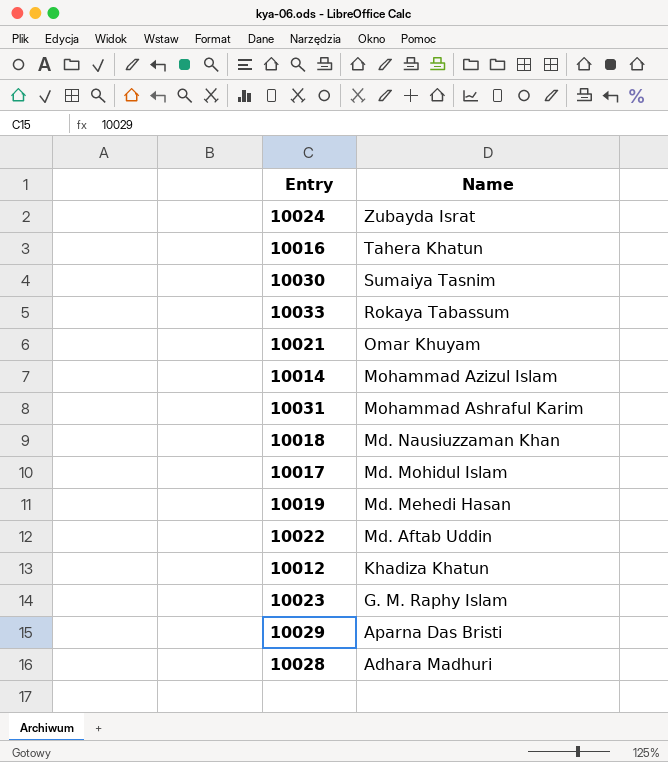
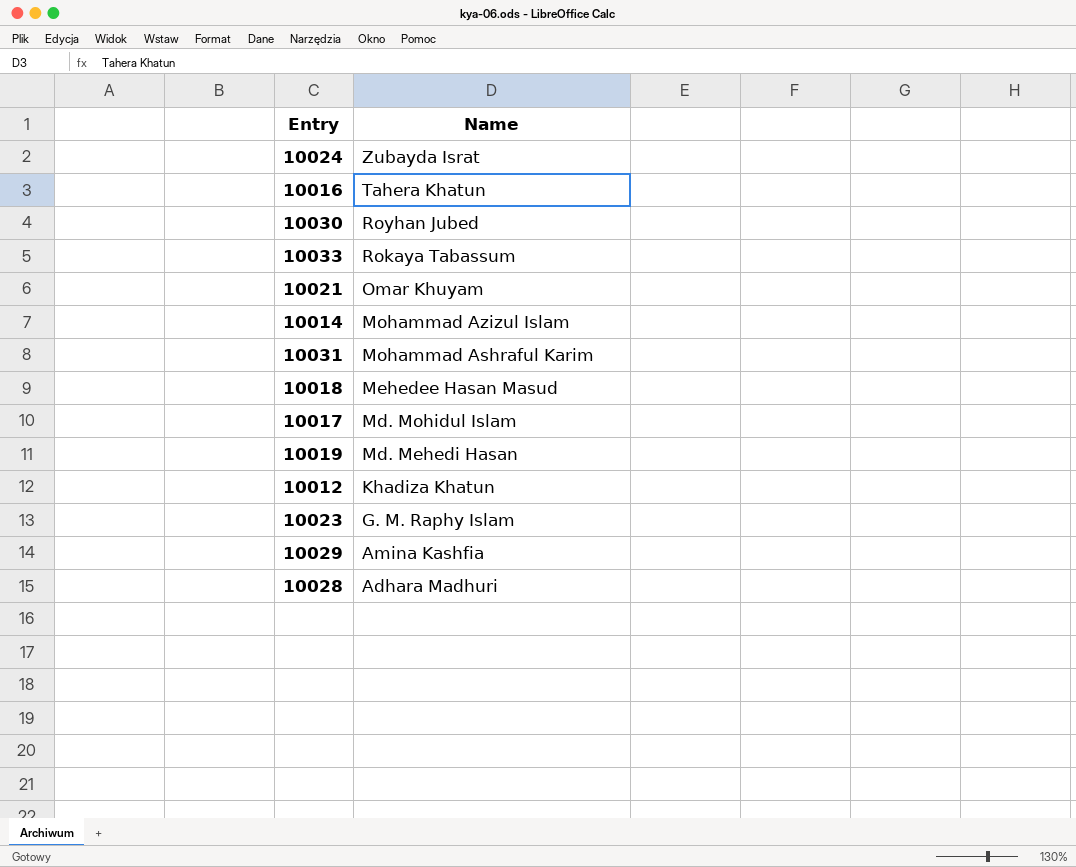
row 10022: Md. Aftab Uddin -> none
10030 | Name: Sumaiya Tasnim -> Royhan Jubed
10018 | Name: Md. Nausiuzzaman Khan -> Mehedee Hasan Masud
10029 | Name: Aparna Das Bristi -> Amina Kashfia

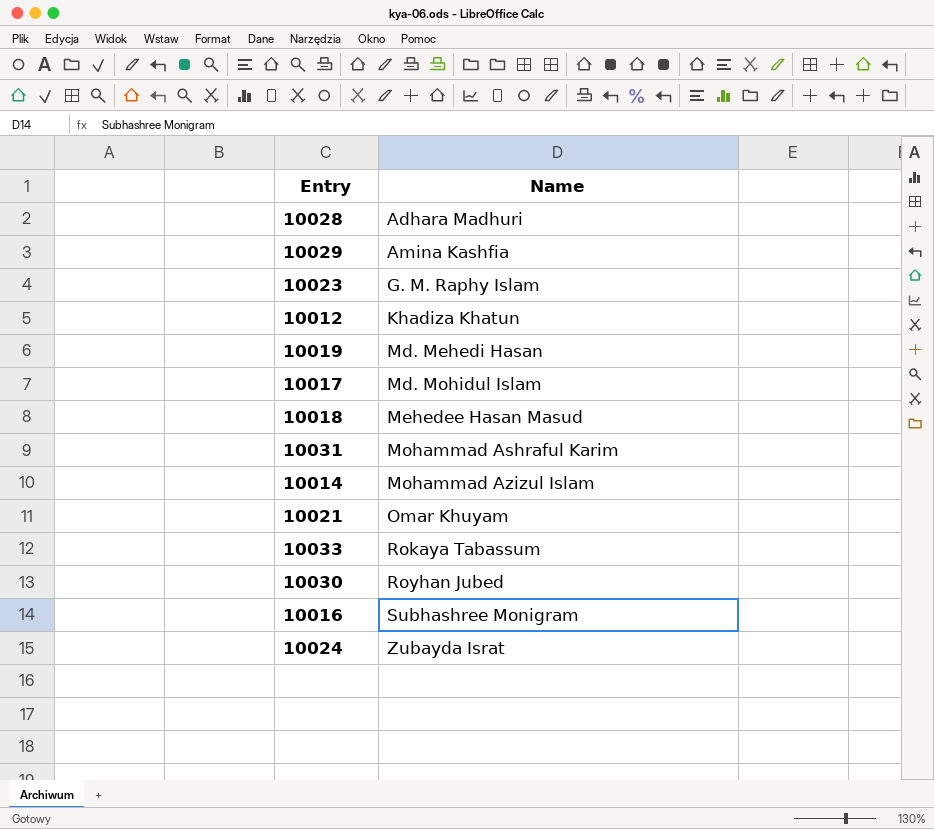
row order: Name descending -> Name ascending
10016 | Name: Tahera Khatun -> Subhashree Monigram

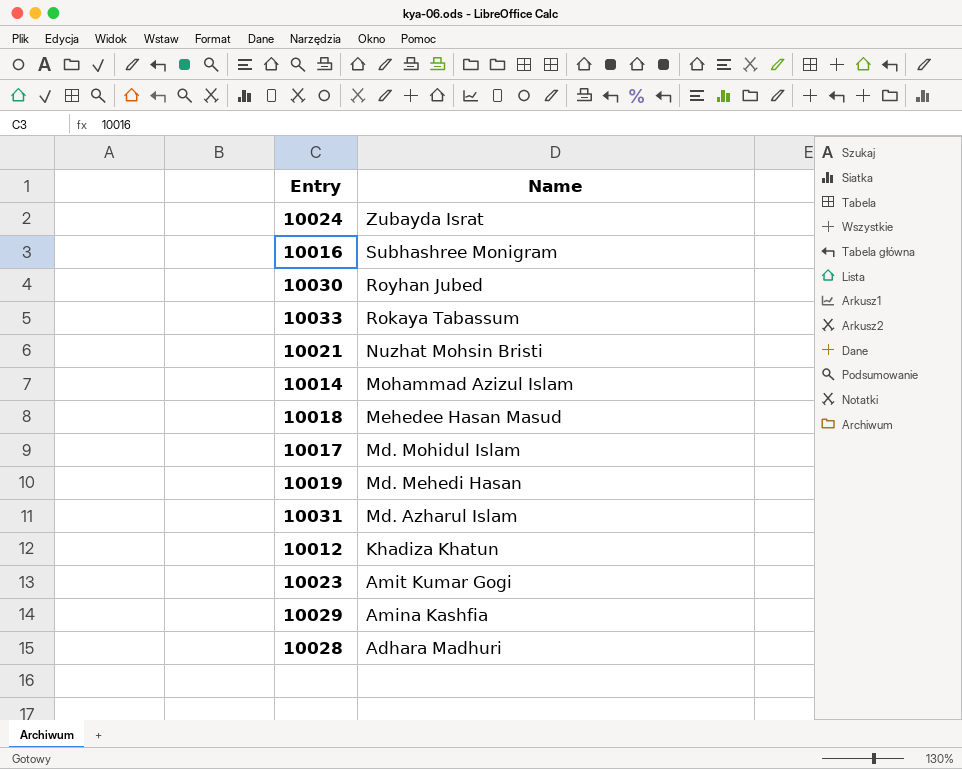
row order: Name ascending -> Name descending
10021 | Name: Omar Khuyam -> Nuzhat Mohsin Bristi
10031 | Name: Mohammad Ashraful Karim -> Md. Azharul Islam
10023 | Name: G. M. Raphy Islam -> Amit Kumar Gogi

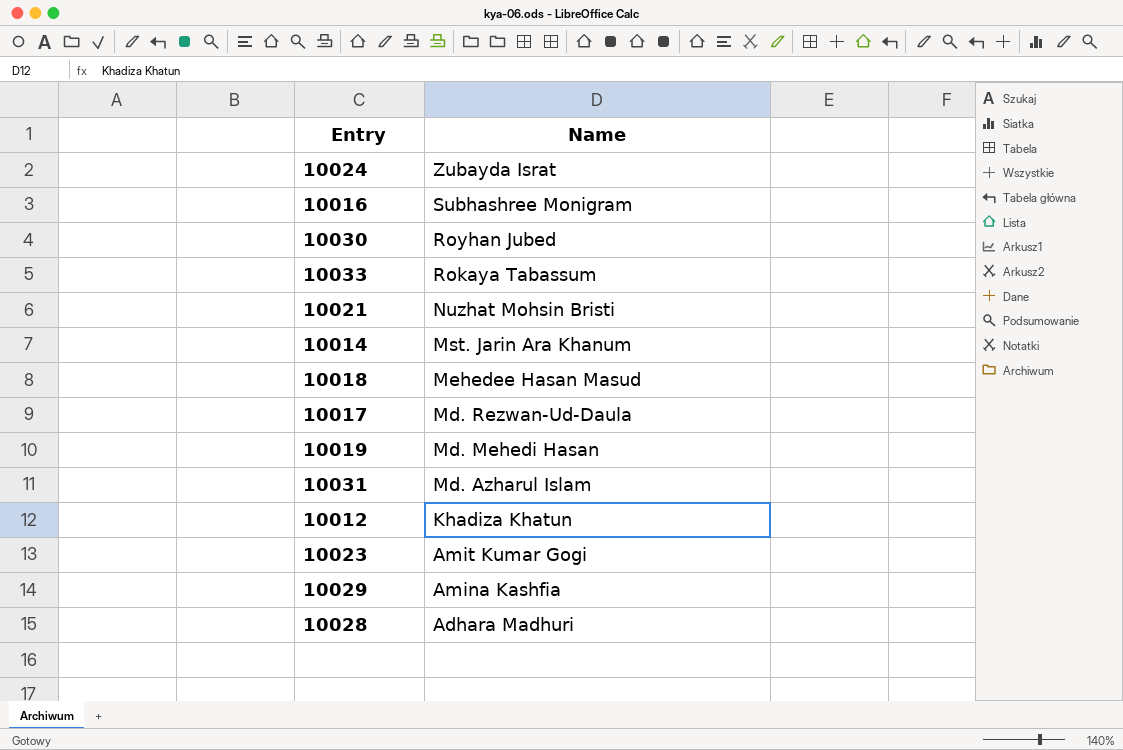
10014 | Name: Mohammad Azizul Islam -> Mst. Jarin Ara Khanum
10017 | Name: Md. Mohidul Islam -> Md. Rezwan-Ud-Daula

